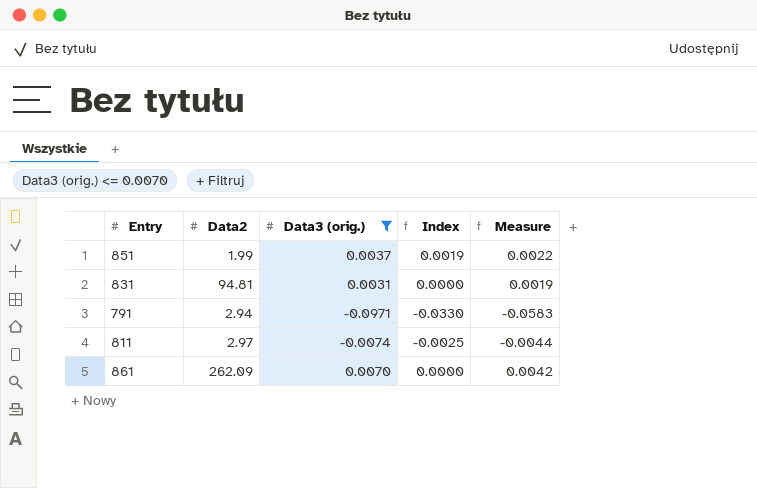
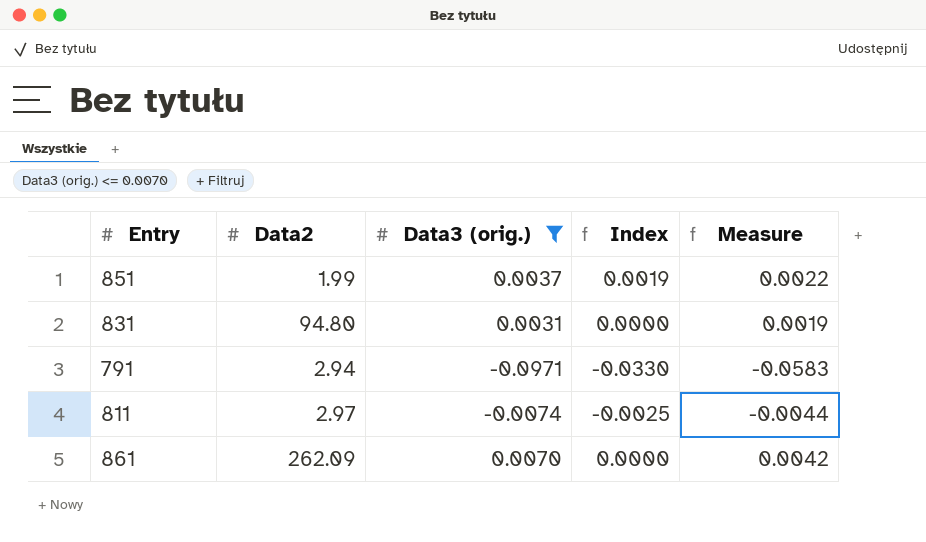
831 | Data2: 94.81 -> 94.80

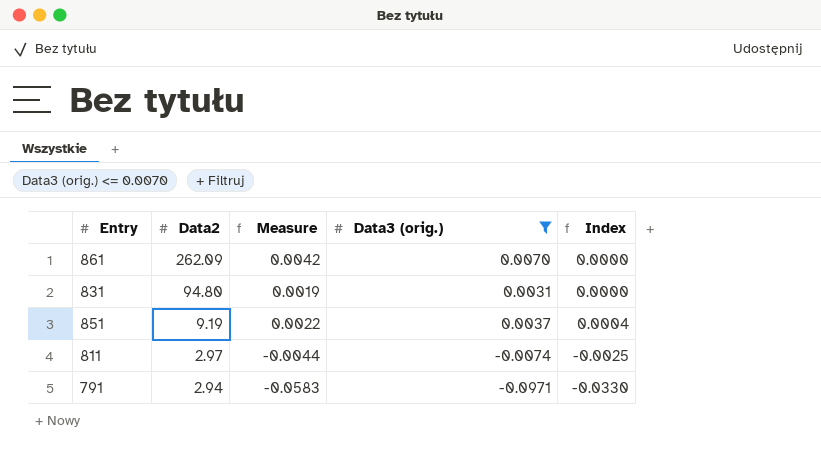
row order: none -> Data2 descending
column Measure | position: 5 -> 3
851 | Data2: 1.99 -> 9.19
851 | Index: 0.0019 -> 0.0004

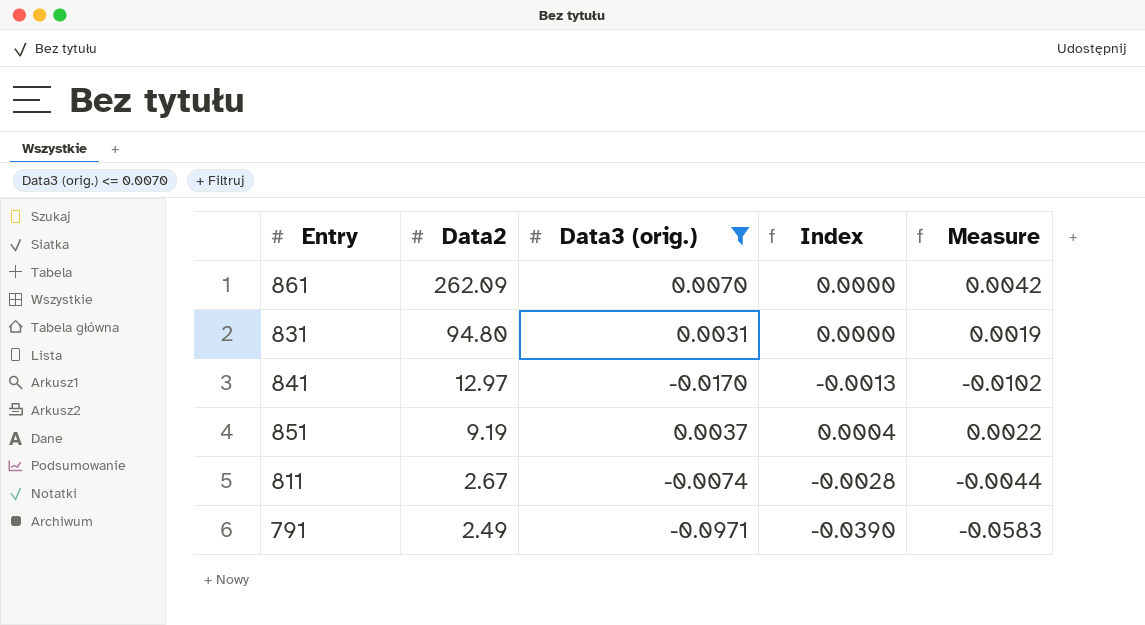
column Measure | position: 3 -> 5
row 841: none -> 12.97 | -0.0170 | -0.0013 | -0.0102
811 | Data2: 2.97 -> 2.67
811 | Index: -0.0025 -> -0.0028
791 | Data2: 2.94 -> 2.49
791 | Index: -0.0330 -> -0.0390

